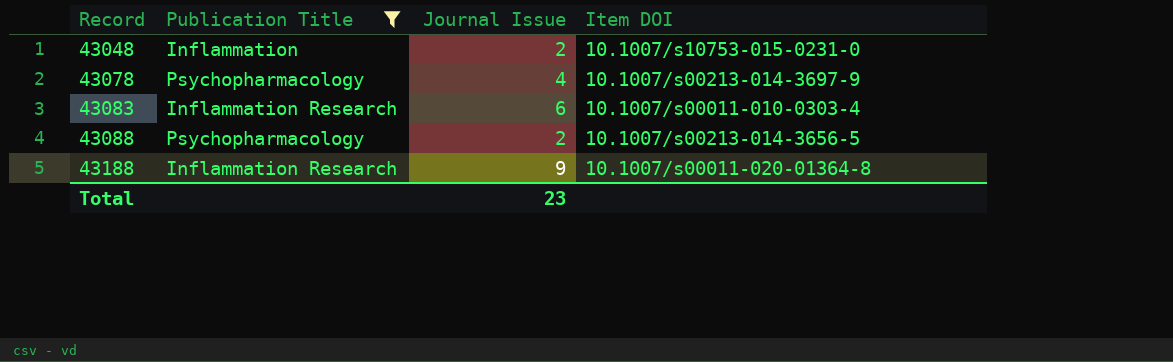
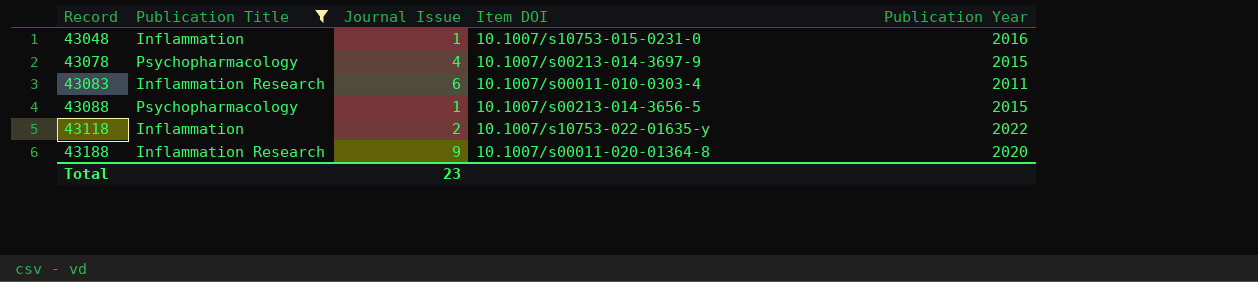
column Publication Year | position: none -> 5
43048 | Journal Issue: 2 -> 1
43088 | Journal Issue: 2 -> 1
row 43118: none -> Inflammation | 2 | 10.1007/s10753-022-01635-y | 2022

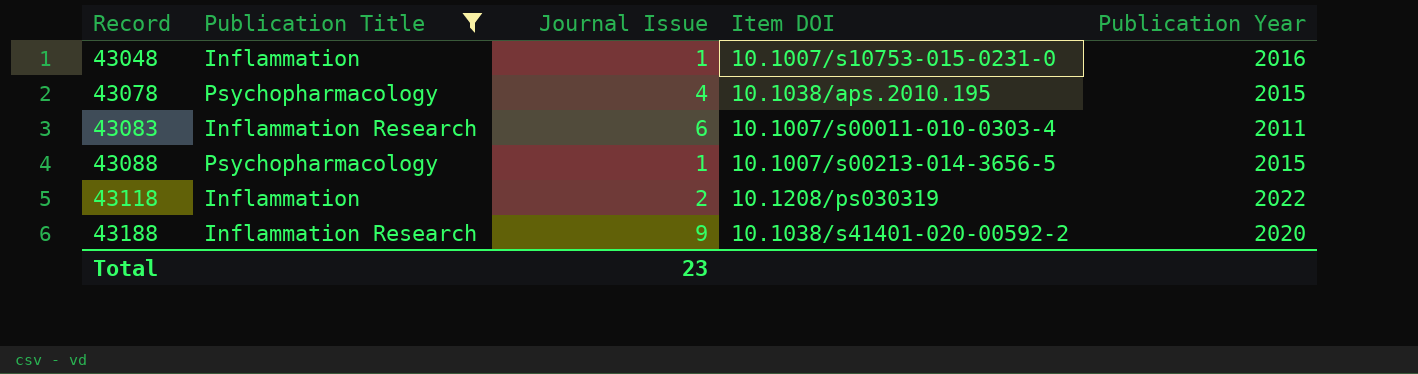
43078 | Item DOI: 10.1007/s00213-014-3697-9 -> 10.1038/aps.2010.195
43118 | Item DOI: 10.1007/s10753-022-01635-y -> 10.1208/ps030319
43188 | Item DOI: 10.1007/s00011-020-01364-8 -> 10.1038/s41401-020-00592-2

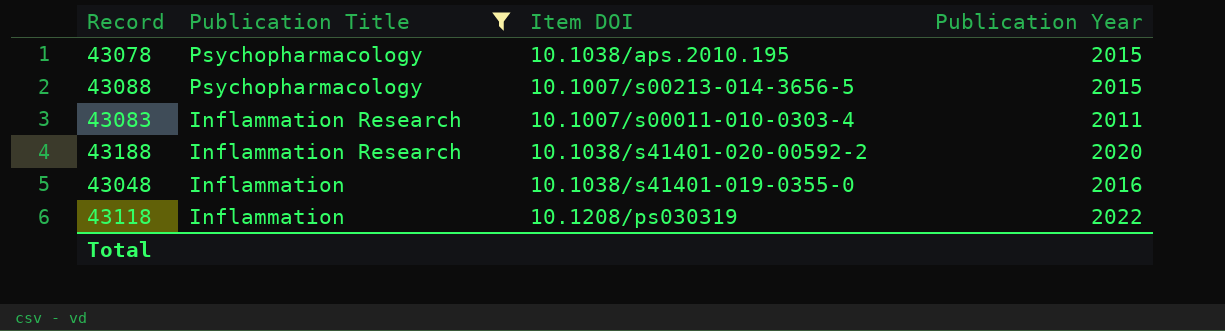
row order: Record ascending -> Publication Title descending
column Journal Issue | position: 3 -> none
43048 | Item DOI: 10.1007/s10753-015-0231-0 -> 10.1038/s41401-019-0355-0

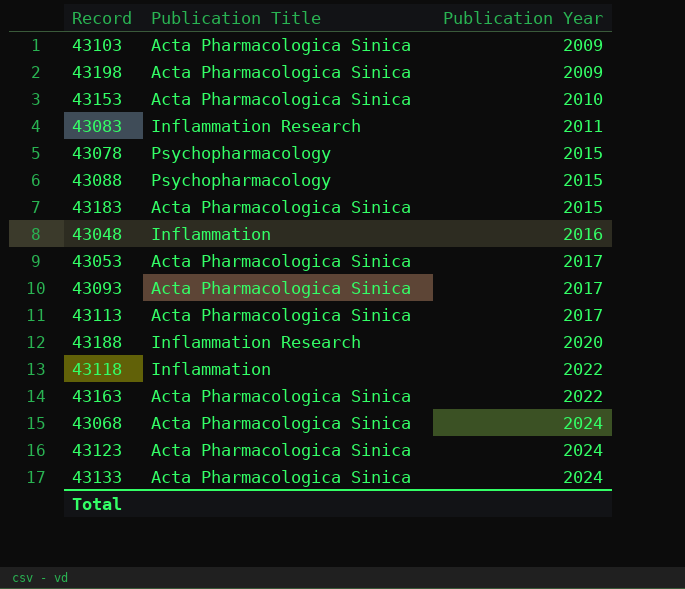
filter: Publication Title != Acta Pharmacologica Sinica -> none
row order: Publication Title descending -> Publication Year ascending
column Item DOI | position: 3 -> none

